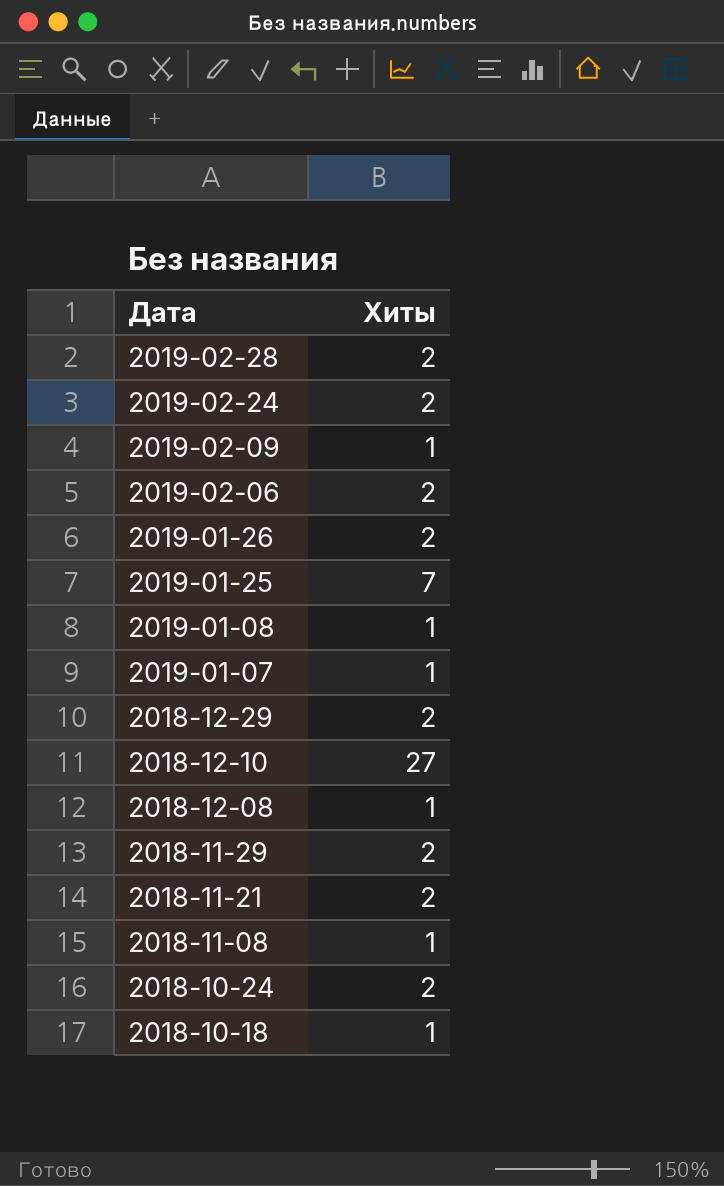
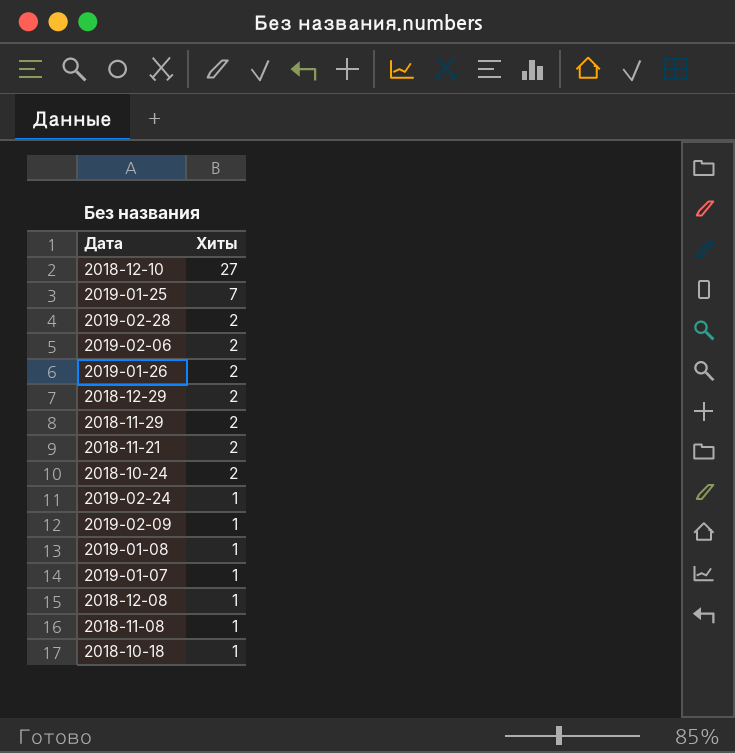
row order: Дата descending -> Хиты descending
2019-02-24 | Хиты: 2 -> 1

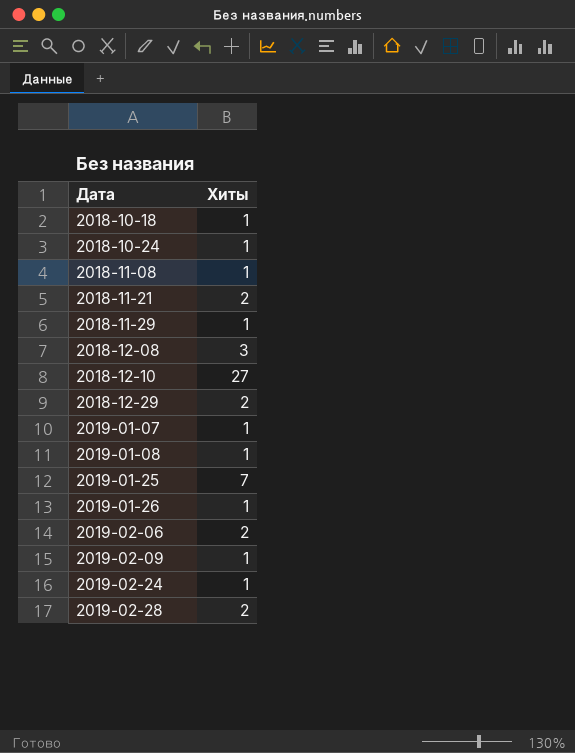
row order: Хиты descending -> Дата ascending
2018-10-24 | Хиты: 2 -> 1
2018-11-29 | Хиты: 2 -> 1
2018-12-08 | Хиты: 1 -> 3
2019-01-26 | Хиты: 2 -> 1

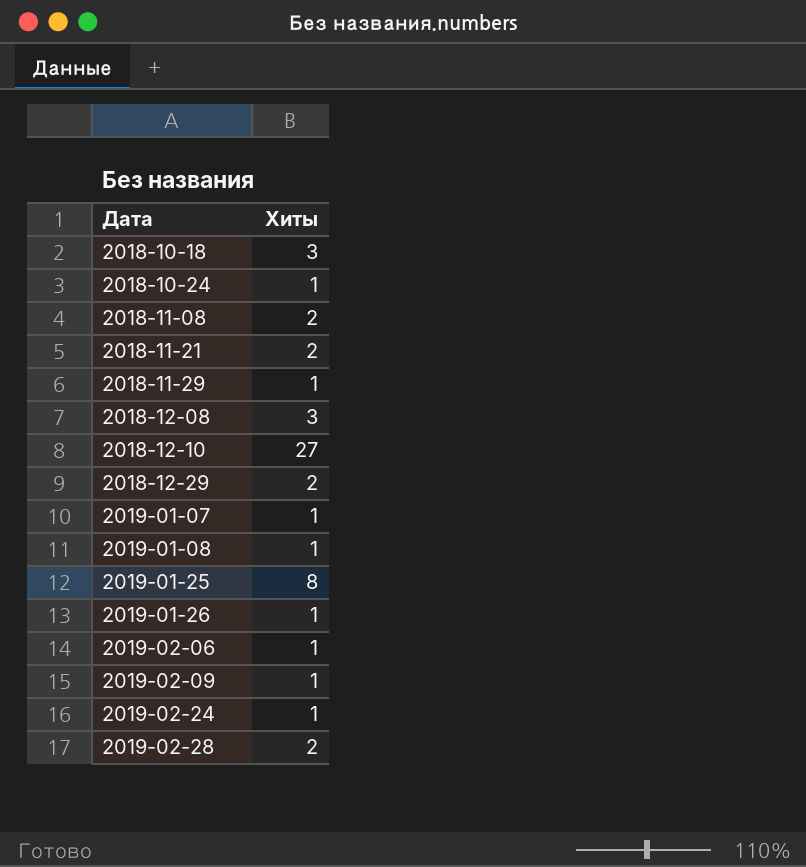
2018-10-18 | Хиты: 1 -> 3
2018-11-08 | Хиты: 1 -> 2
2019-01-25 | Хиты: 7 -> 8
2019-02-06 | Хиты: 2 -> 1

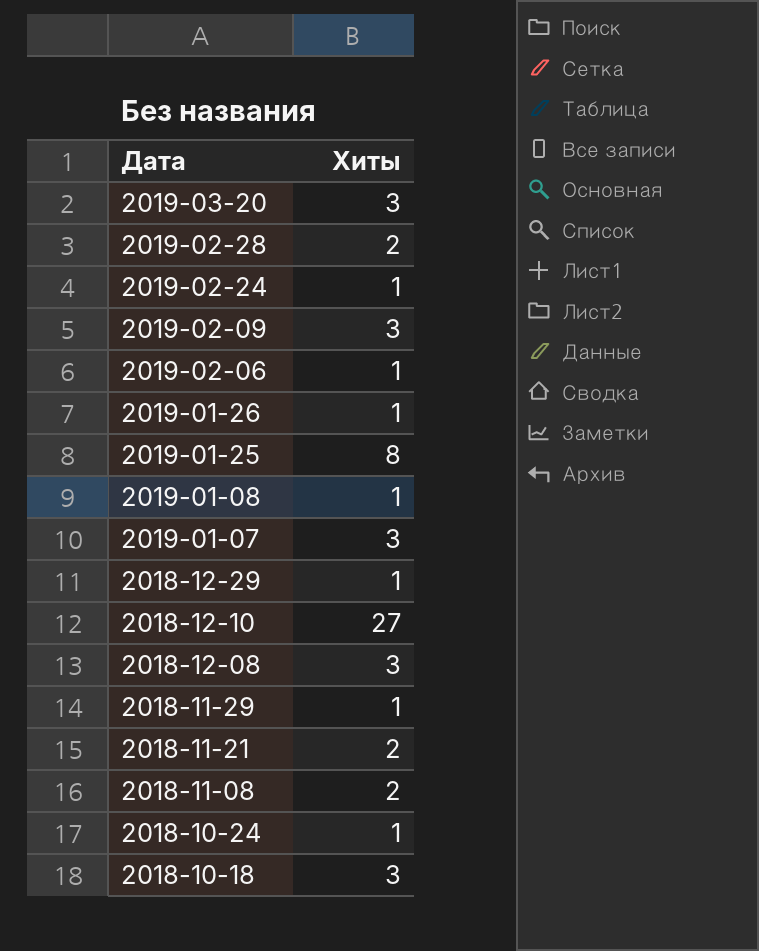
row order: Дата ascending -> Дата descending
row 2019-03-20: none -> 3
2019-02-09 | Хиты: 1 -> 3
2019-01-07 | Хиты: 1 -> 3
2018-12-29 | Хиты: 2 -> 1

